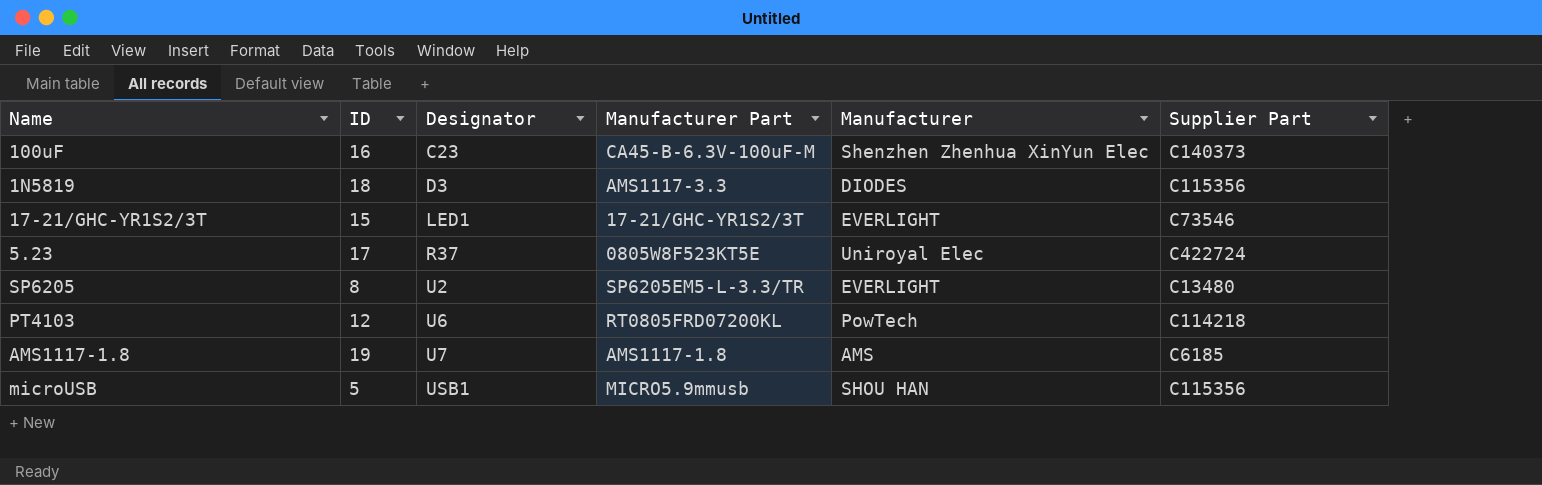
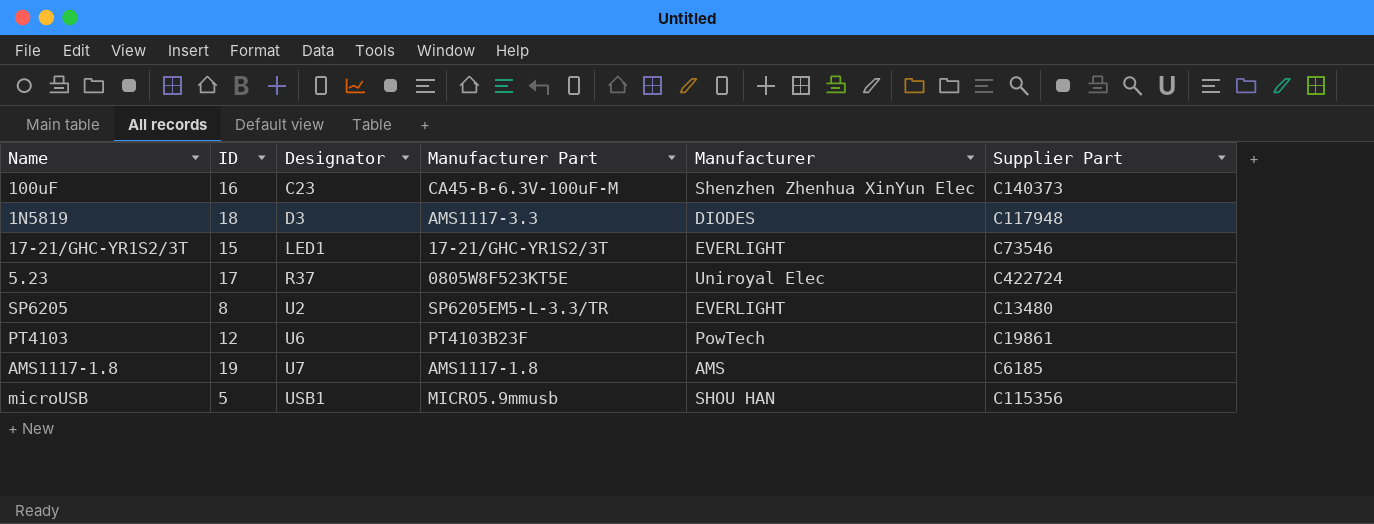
1N5819 | Supplier Part: C115356 -> C117948
PT4103 | Manufacturer Part: RT0805FRD07200KL -> PT4103B23F
PT4103 | Supplier Part: C114218 -> C19861

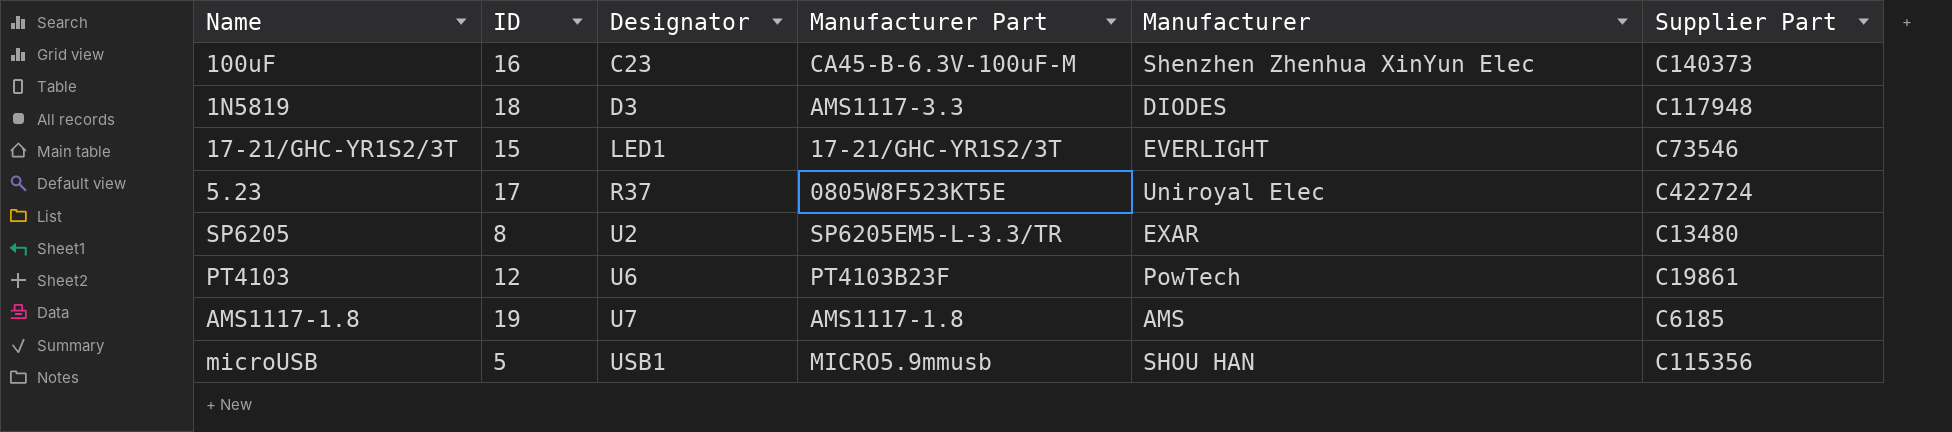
SP6205 | Manufacturer: EVERLIGHT -> EXAR

